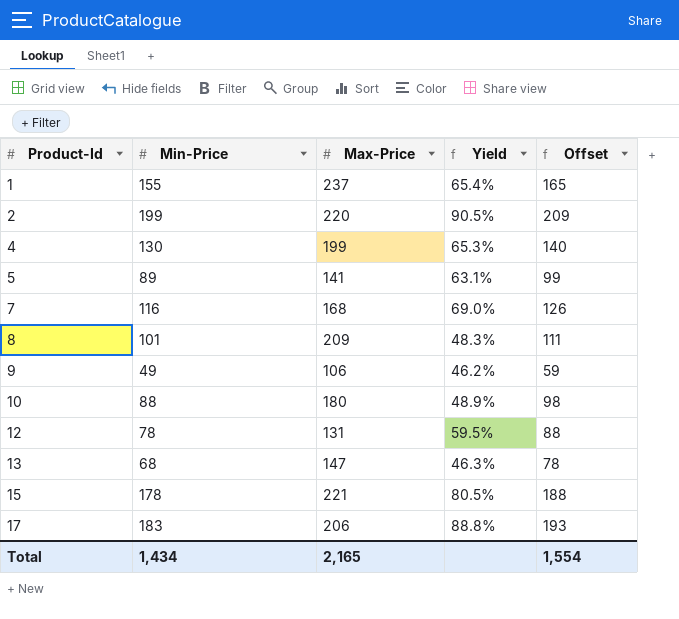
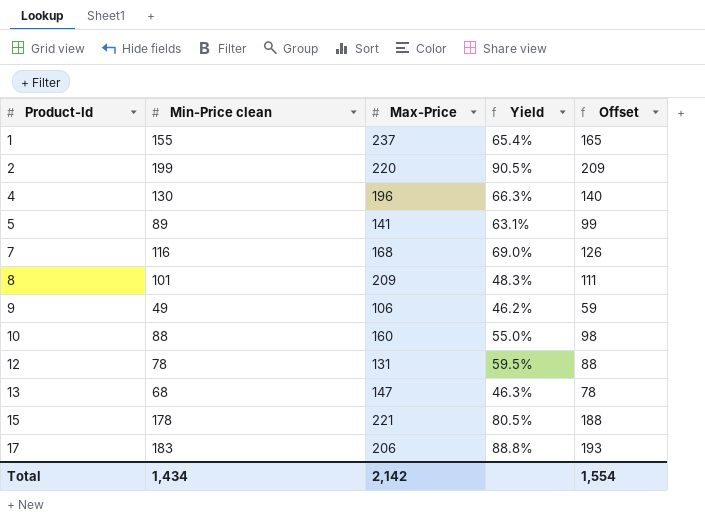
column name: Min-Price -> Min-Price clean
4 | Max-Price: 199 -> 196
4 | Yield: 65.3% -> 66.3%
10 | Max-Price: 180 -> 160
10 | Yield: 48.9% -> 55.0%
Total | Max-Price: 2,165 -> 2,142

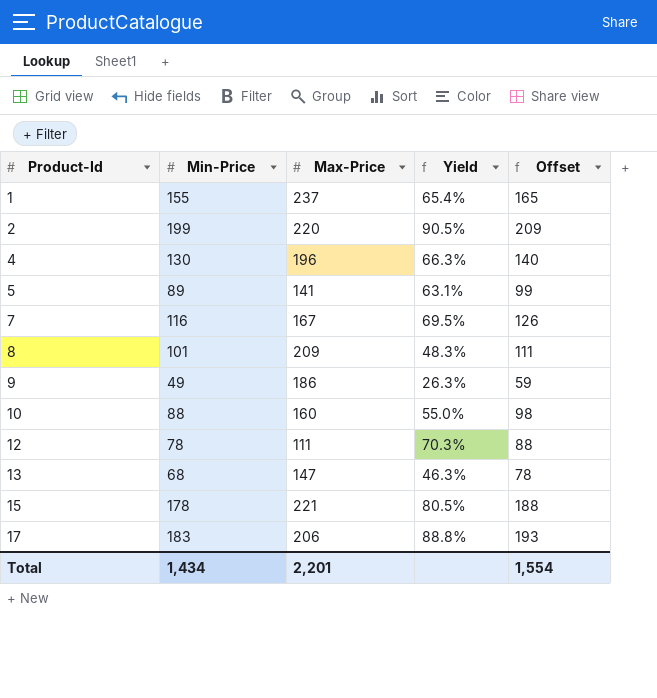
column name: Min-Price clean -> Min-Price
7 | Max-Price: 168 -> 167
7 | Yield: 69.0% -> 69.5%
9 | Max-Price: 106 -> 186
9 | Yield: 46.2% -> 26.3%
12 | Max-Price: 131 -> 111
12 | Yield: 59.5% -> 70.3%
Total | Max-Price: 2,142 -> 2,201

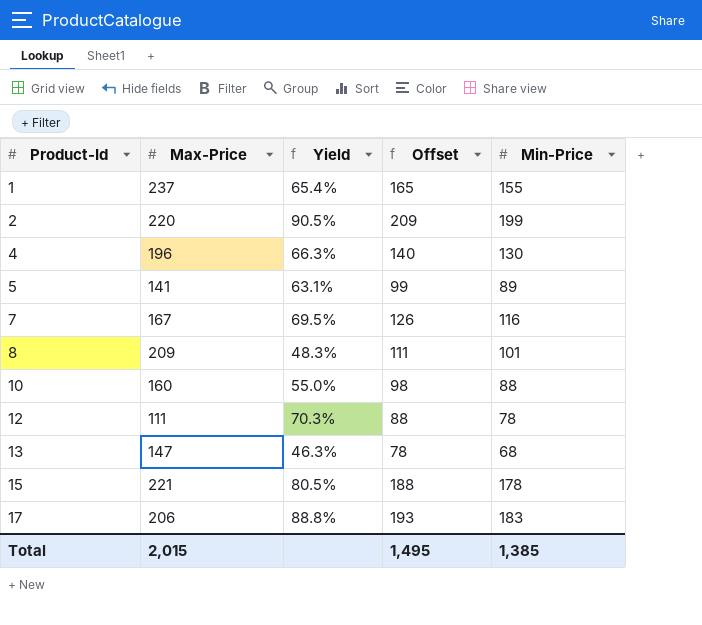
column Min-Price | position: 2 -> 5
row 9: 49 | 186 | 26.3% | 59 -> none
Total | Max-Price: 2,201 -> 2,015
Total | Offset: 1,554 -> 1,495
Total | Min-Price: 1,434 -> 1,385

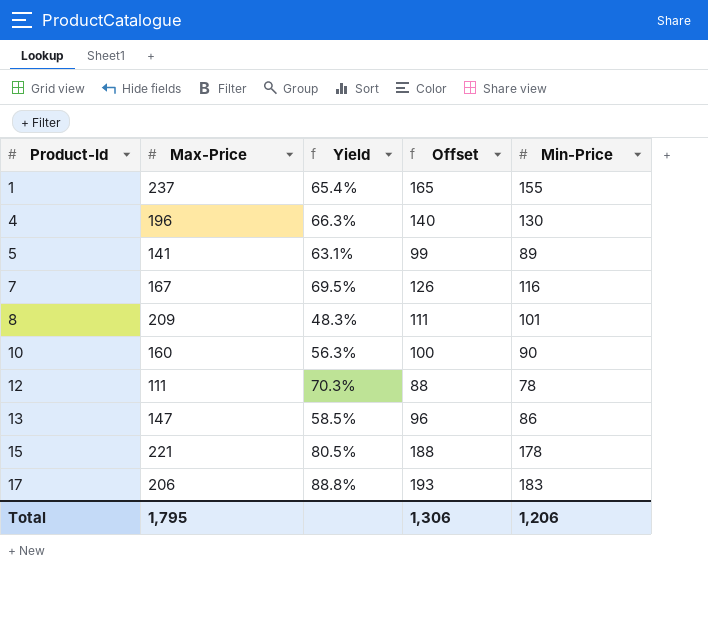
row 2: 220 | 90.5% | 209 | 199 -> none
10 | Yield: 55.0% -> 56.3%
10 | Offset: 98 -> 100
10 | Min-Price: 88 -> 90
13 | Yield: 46.3% -> 58.5%
13 | Offset: 78 -> 96
13 | Min-Price: 68 -> 86
Total | Max-Price: 2,015 -> 1,795
Total | Offset: 1,495 -> 1,306
Total | Min-Price: 1,385 -> 1,206

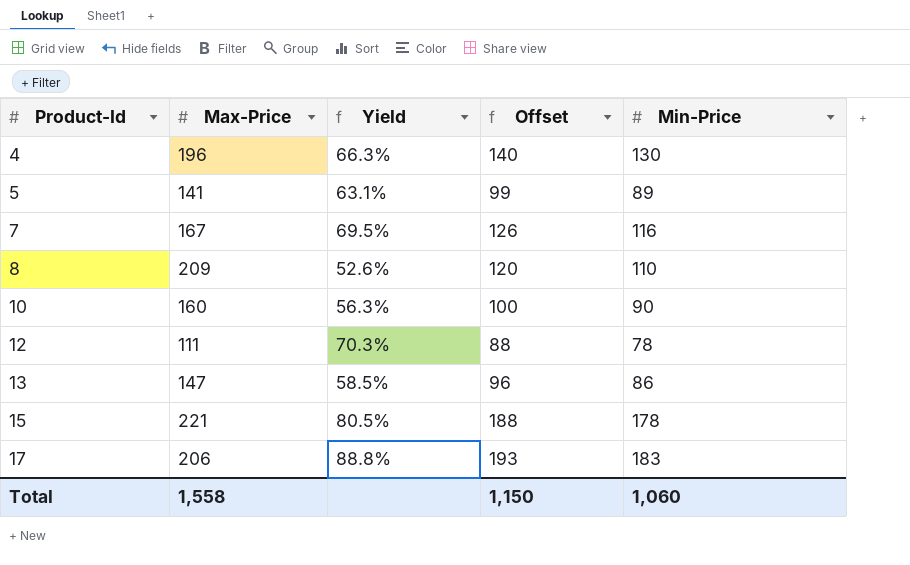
row 1: 237 | 65.4% | 165 | 155 -> none
8 | Yield: 48.3% -> 52.6%
8 | Offset: 111 -> 120
8 | Min-Price: 101 -> 110
Total | Max-Price: 1,795 -> 1,558
Total | Offset: 1,306 -> 1,150
Total | Min-Price: 1,206 -> 1,060

